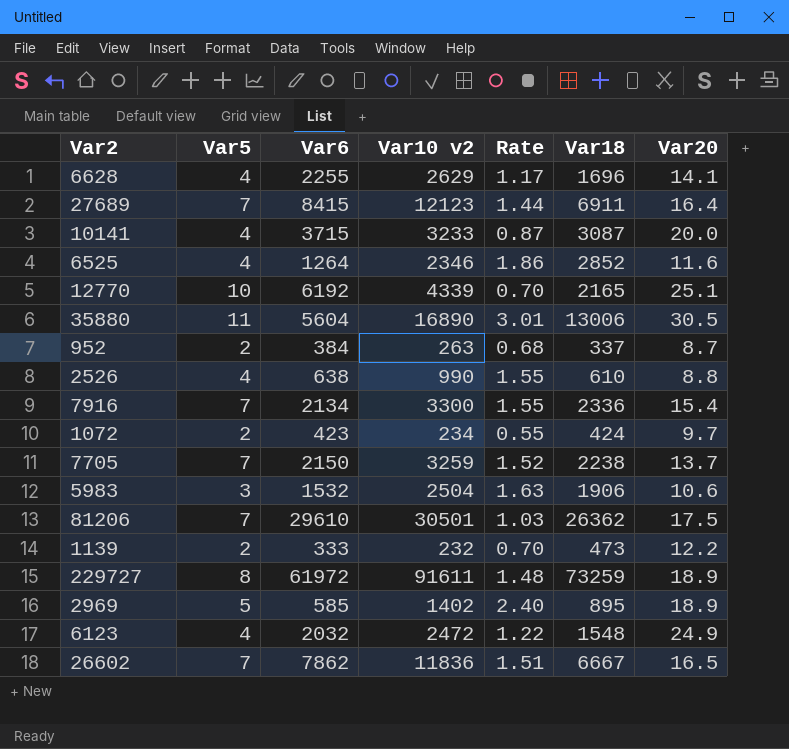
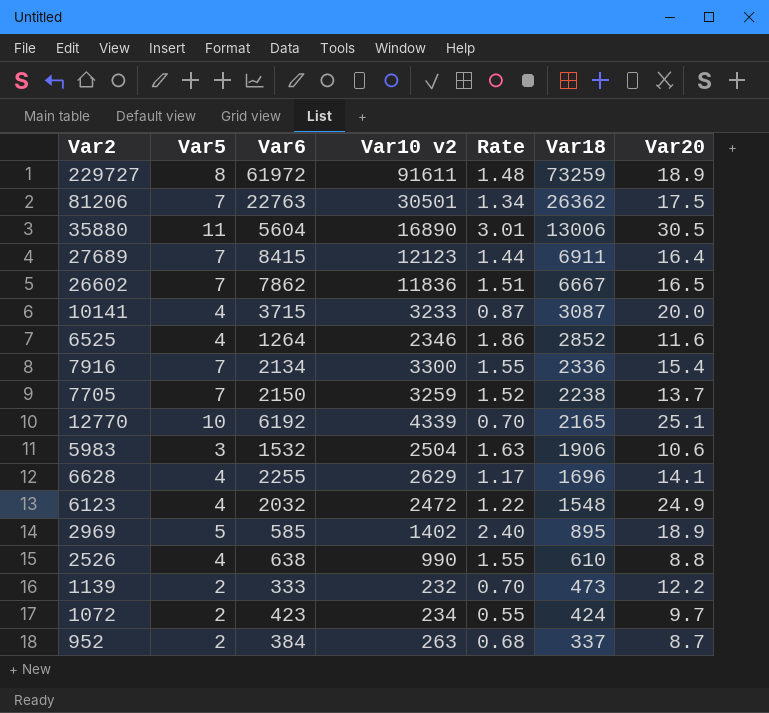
row order: none -> Var18 descending
81206 | Var6: 29610 -> 22763
81206 | Rate: 1.03 -> 1.34

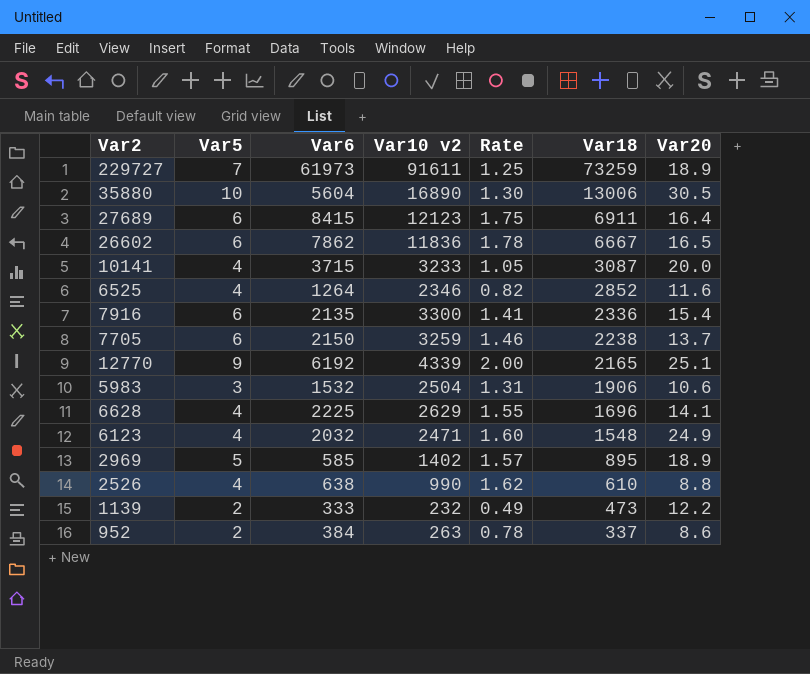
column Rate | formula: [Var10 v2] / [Var6] -> [Var10 v2] / [Var18]
row 81206: 7 | 22763 | 30501 | 1.34 | 26362 | 17.5 -> none
row 1072: 2 | 423 | 234 | 0.55 | 424 | 9.7 -> none
229727 | Var5: 8 -> 7
229727 | Var6: 61972 -> 61973
35880 | Var5: 11 -> 10
27689 | Var5: 7 -> 6
26602 | Var5: 7 -> 6
7916 | Var5: 7 -> 6
7916 | Var6: 2134 -> 2135
7705 | Var5: 7 -> 6
12770 | Var5: 10 -> 9
6628 | Var6: 2255 -> 2225
6123 | Var10 v2: 2472 -> 2471
952 | Var20: 8.7 -> 8.6

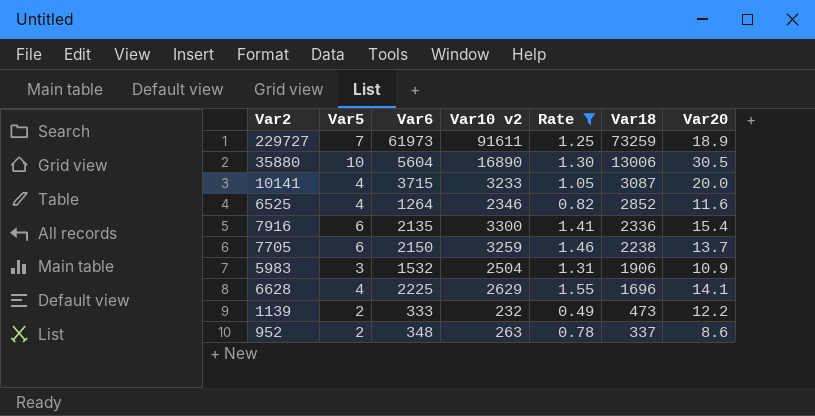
filter: none -> Rate <= 1.55
5983 | Var20: 10.6 -> 10.9
952 | Var6: 384 -> 348

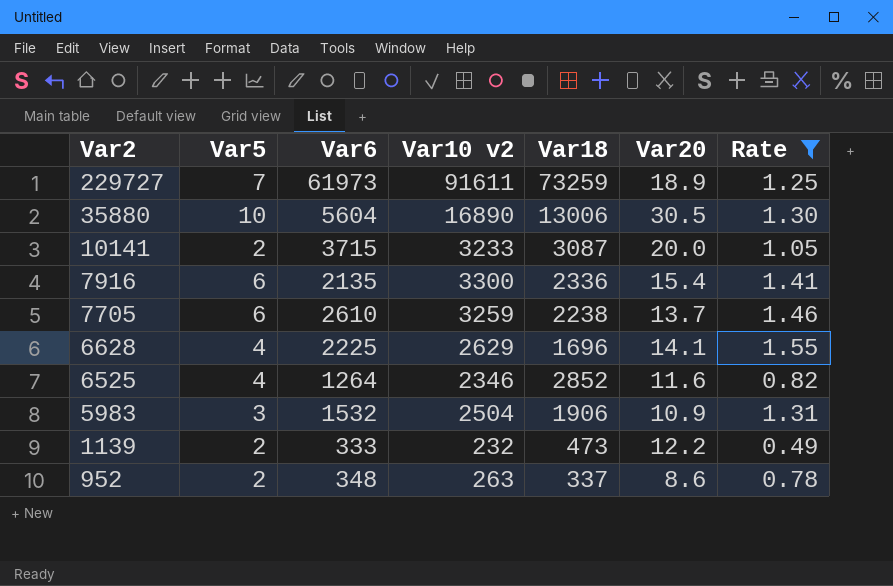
row order: Var18 descending -> Var2 descending
column Rate | position: 5 -> 7
10141 | Var5: 4 -> 2
7705 | Var6: 2150 -> 2610

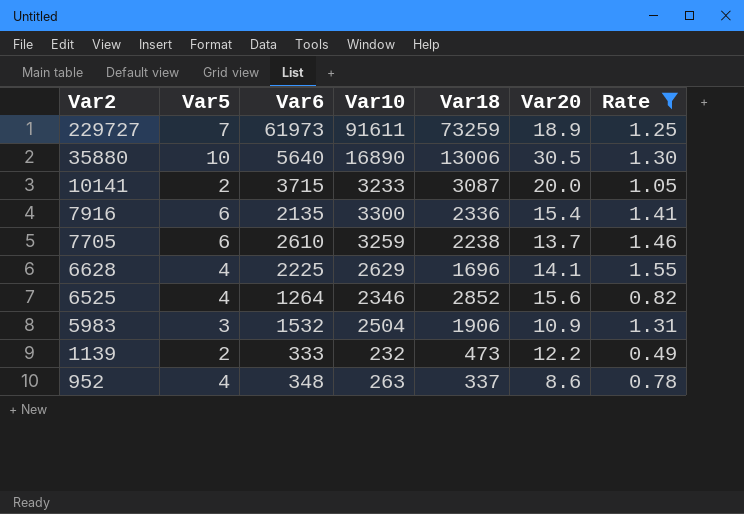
column name: Var10 v2 -> Var10
35880 | Var6: 5604 -> 5640
6525 | Var20: 11.6 -> 15.6
952 | Var5: 2 -> 4

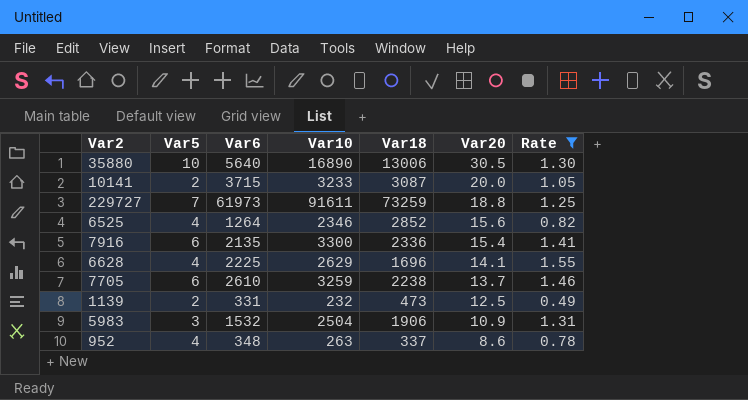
row order: Var2 descending -> Var20 descending
229727 | Var20: 18.9 -> 18.8
1139 | Var6: 333 -> 331
1139 | Var20: 12.2 -> 12.5

